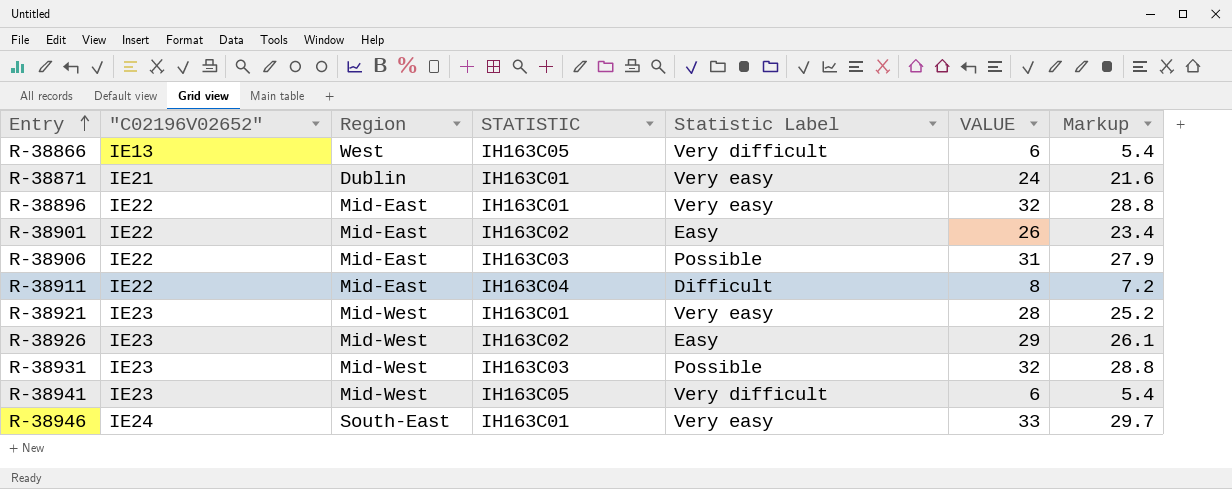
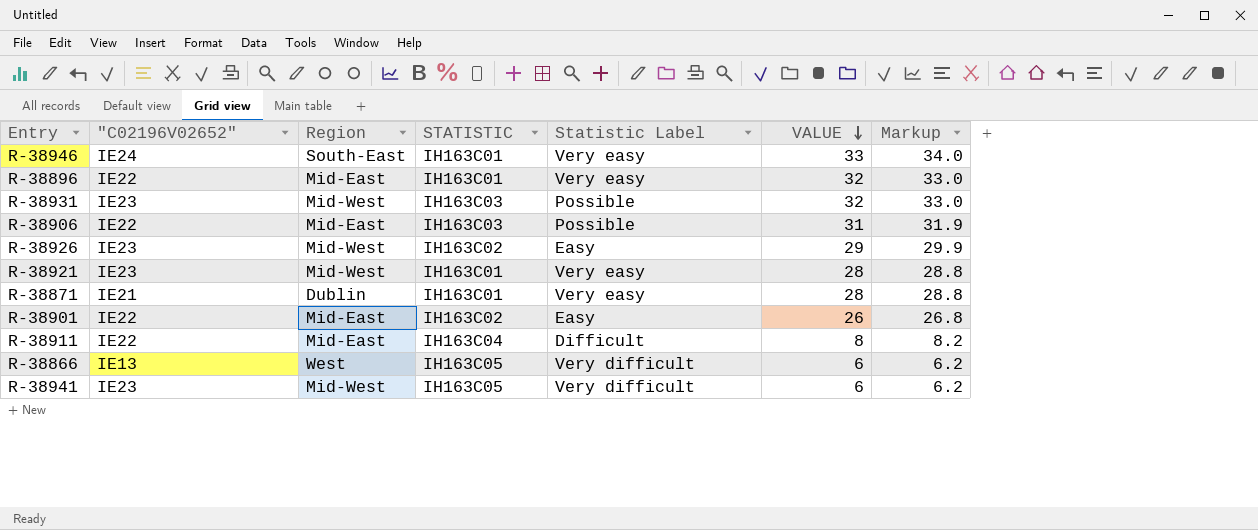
row order: Entry ascending -> VALUE descending
column Markup | formula: [VALUE] * 0.9 -> [VALUE] * 1.03
R-38871 | VALUE: 24 -> 28

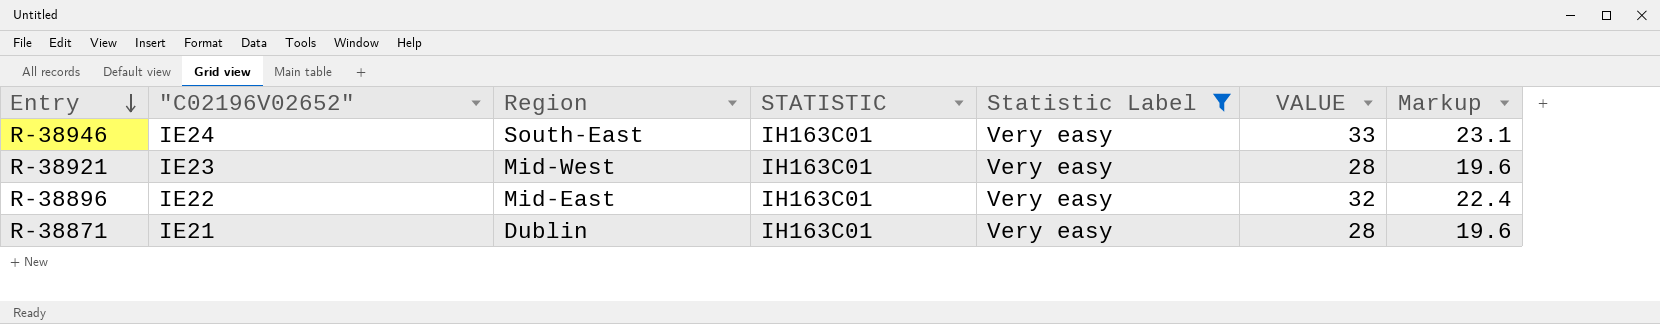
filter: none -> Statistic Label = Very easy
row order: VALUE descending -> Entry descending
column Markup | formula: [VALUE] * 1.03 -> [VALUE] * 0.7

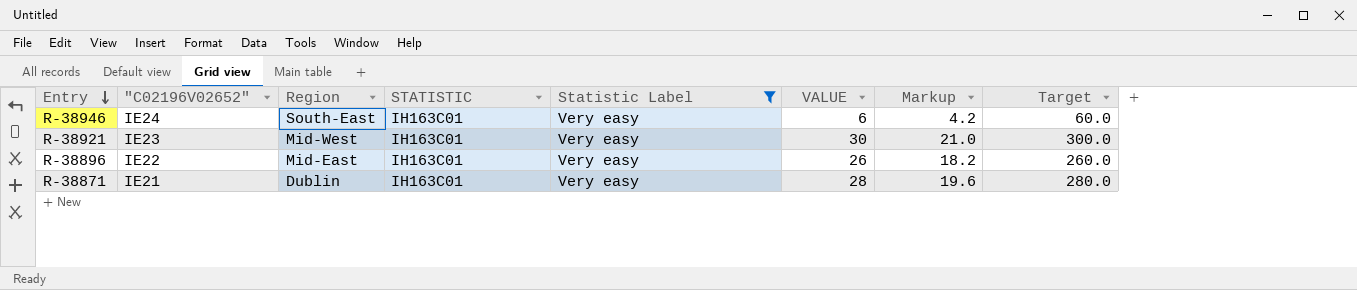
column Target | formula: none -> [VALUE] * 10
R-38946 | VALUE: 33 -> 6
R-38946 | Markup: 23.1 -> 4.2
R-38921 | VALUE: 28 -> 30
R-38921 | Markup: 19.6 -> 21.0
R-38896 | VALUE: 32 -> 26
R-38896 | Markup: 22.4 -> 18.2

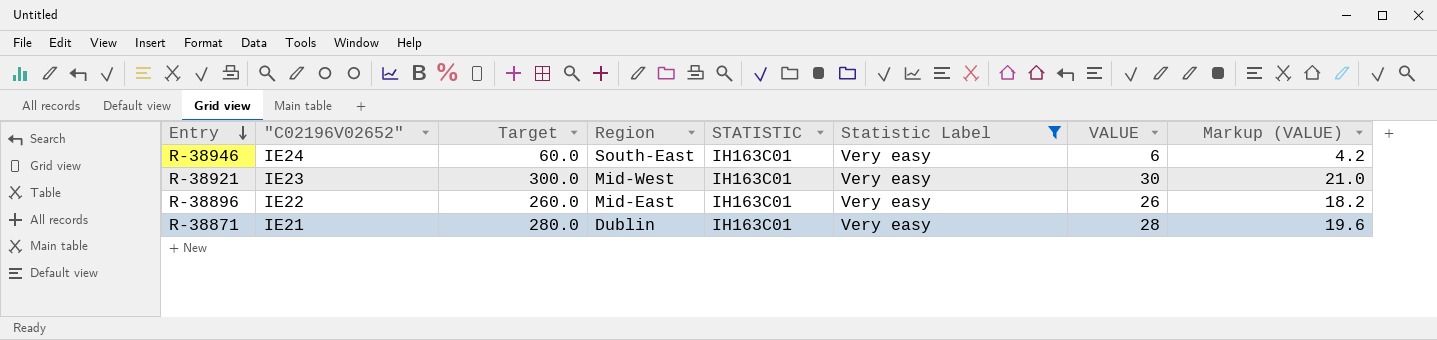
column Target | position: 8 -> 3
column name: Markup -> Markup (VALUE)

